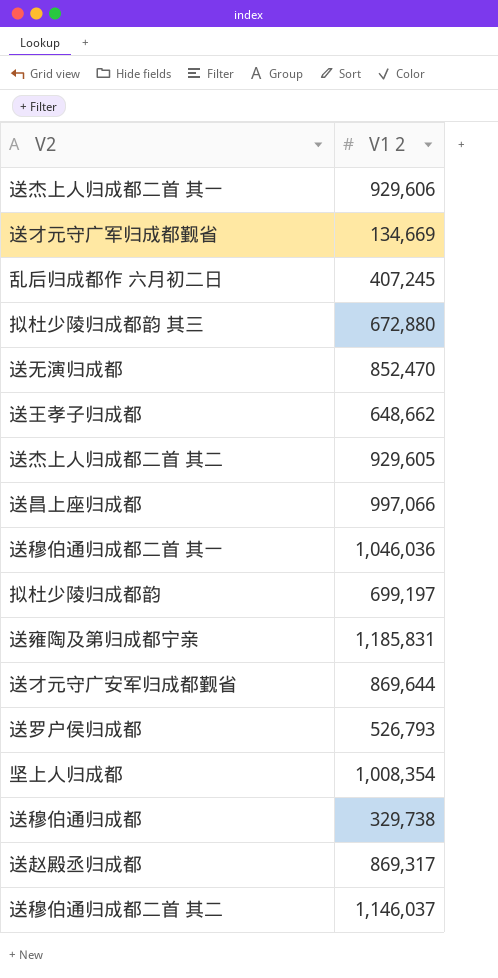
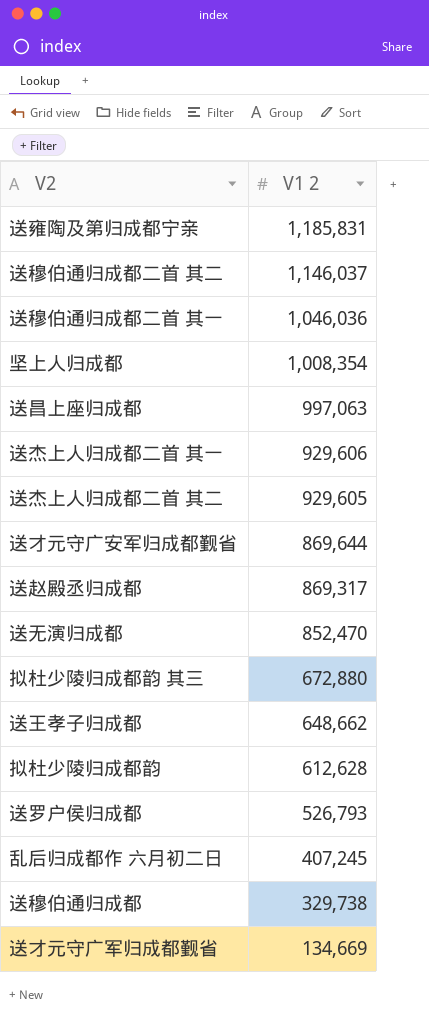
row order: none -> V1 2 descending
送昌上座归成都 | V1 2: 997,066 -> 997,063
拟杜少陵归成都韵 | V1 2: 699,197 -> 612,628

